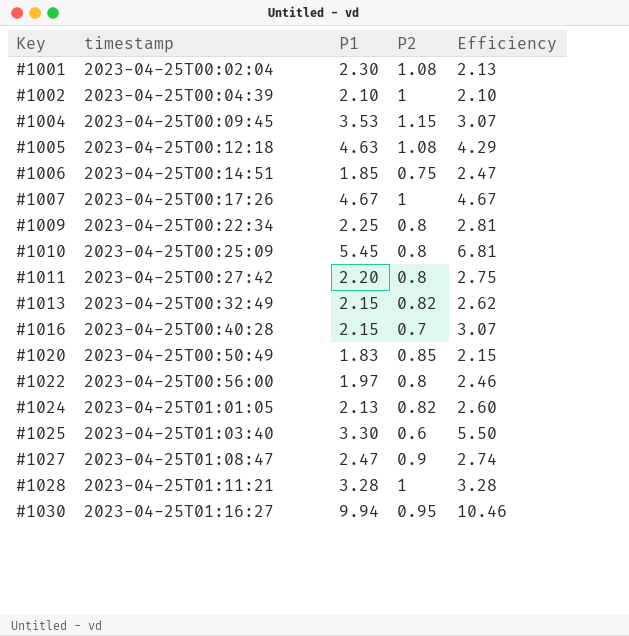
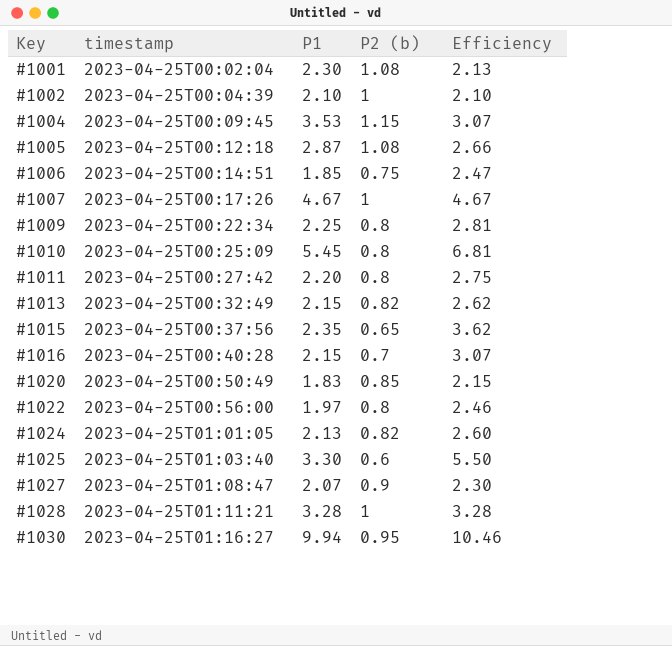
column name: P2 -> P2 (b)
#1005 | P1: 4.63 -> 2.87
#1005 | Efficiency: 4.29 -> 2.66
row #1015: none -> 2023-04-25T00:37:56 | 2.35 | 0.65 | 3.62
#1027 | P1: 2.47 -> 2.07
#1027 | Efficiency: 2.74 -> 2.30

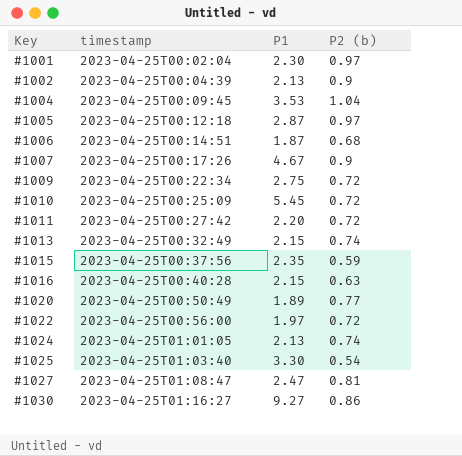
column Efficiency | formula: [P1] / [P2 (b)] -> none
row #1028: 2023-04-25T01:11:21 | 3.28 | 1 | 3.28 -> none
#1001 | P2 (b): 1.08 -> 0.97
#1002 | P1: 2.10 -> 2.13
#1002 | P2 (b): 1 -> 0.9
#1004 | P2 (b): 1.15 -> 1.04
#1005 | P2 (b): 1.08 -> 0.97
#1006 | P1: 1.85 -> 1.87
#1006 | P2 (b): 0.75 -> 0.68
#1007 | P2 (b): 1 -> 0.9
#1009 | P1: 2.25 -> 2.75
#1009 | P2 (b): 0.8 -> 0.72
#1010 | P2 (b): 0.8 -> 0.72
#1011 | P2 (b): 0.8 -> 0.72
#1013 | P2 (b): 0.82 -> 0.74
#1015 | P2 (b): 0.65 -> 0.59
#1016 | P2 (b): 0.7 -> 0.63
#1020 | P1: 1.83 -> 1.89
#1020 | P2 (b): 0.85 -> 0.77
#1022 | P2 (b): 0.8 -> 0.72
#1024 | P2 (b): 0.82 -> 0.74
#1025 | P2 (b): 0.6 -> 0.54
#1027 | P1: 2.07 -> 2.47
#1027 | P2 (b): 0.9 -> 0.81
#1030 | P1: 9.94 -> 9.27
#1030 | P2 (b): 0.95 -> 0.86

